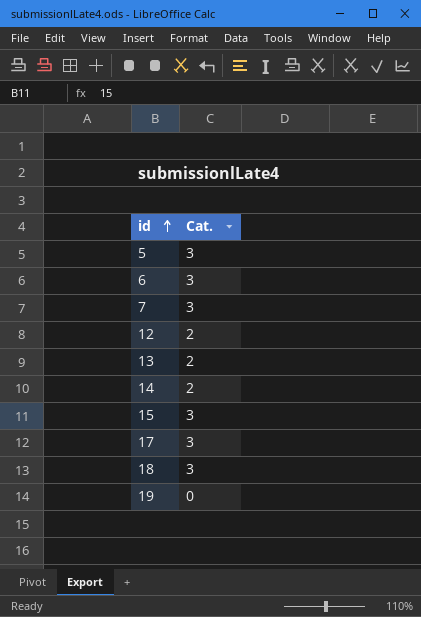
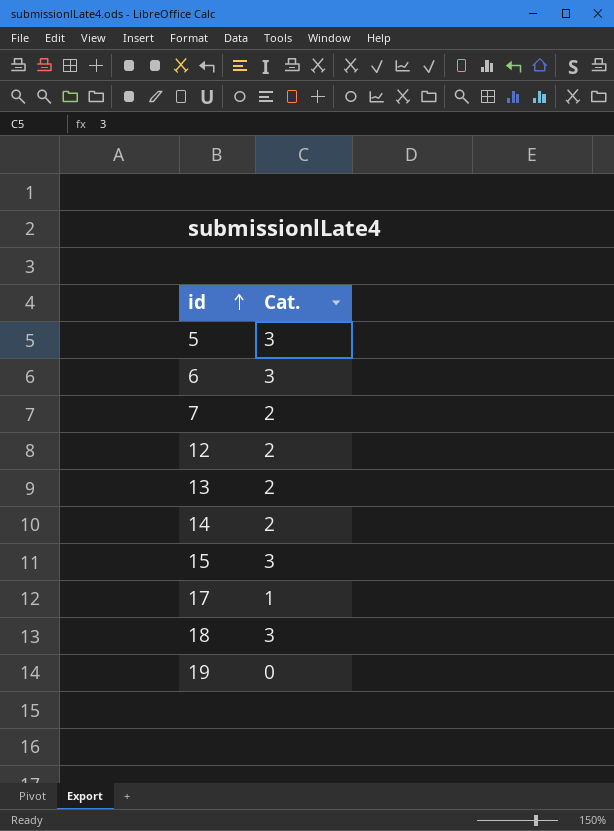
7 | Cat.: 3 -> 2
17 | Cat.: 3 -> 1

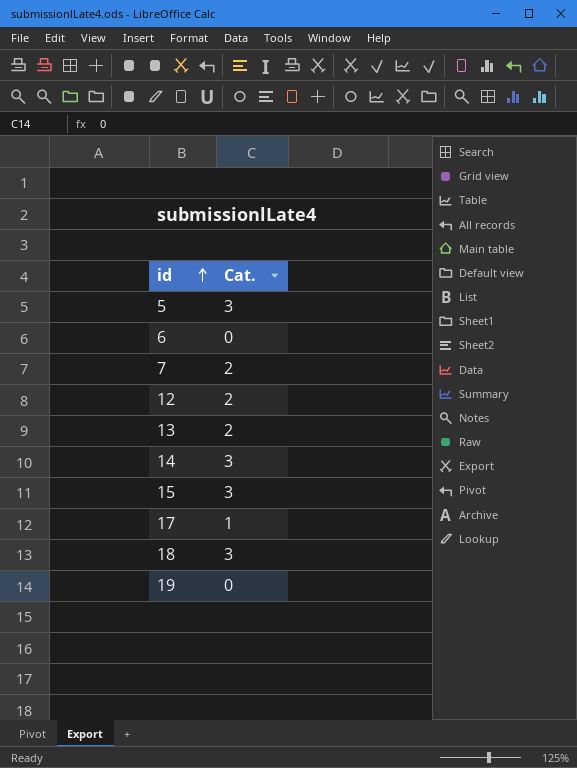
6 | Cat.: 3 -> 0
14 | Cat.: 2 -> 3

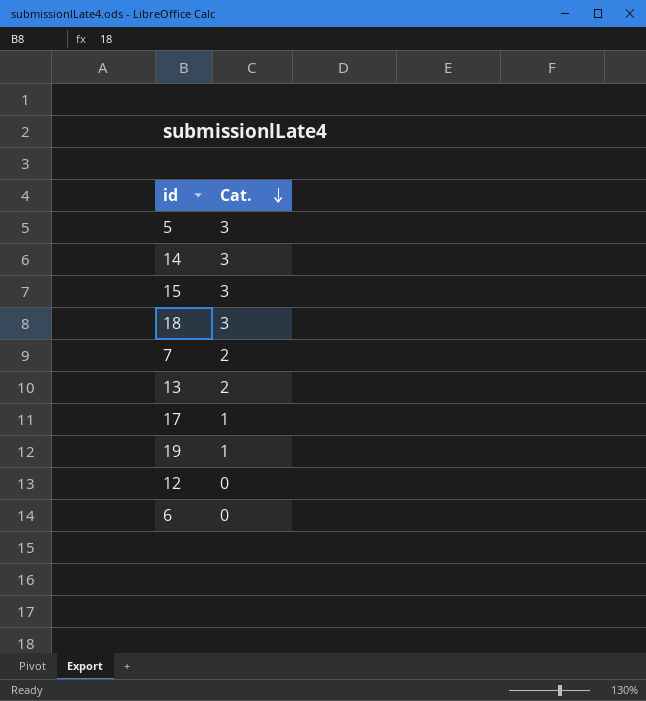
row order: id ascending -> Cat. descending
19 | Cat.: 0 -> 1
12 | Cat.: 2 -> 0

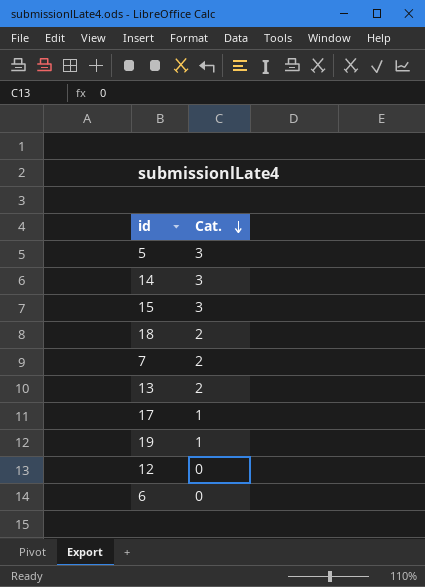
18 | Cat.: 3 -> 2

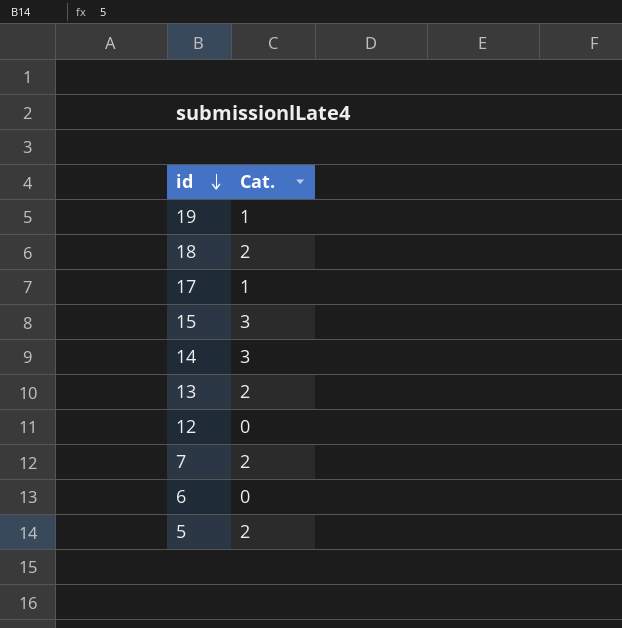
row order: Cat. descending -> id descending
5 | Cat.: 3 -> 2

